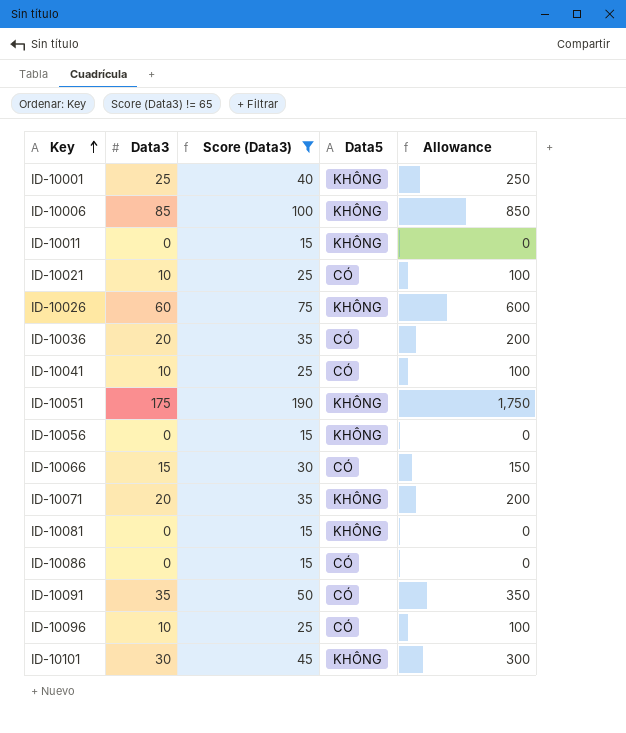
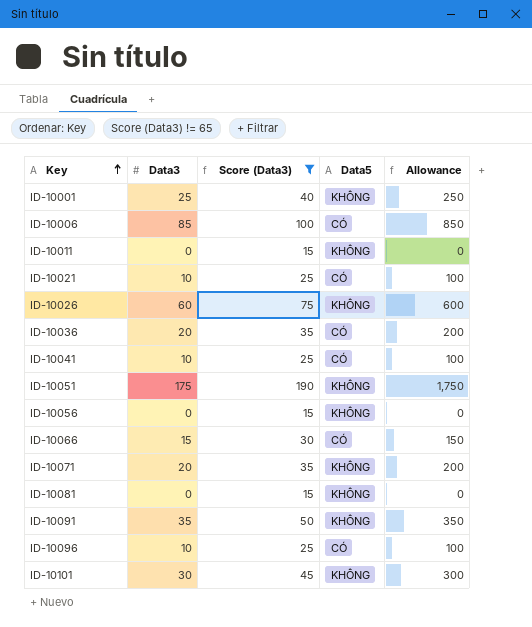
row ID-10086: 0 | 15 | CÓ | 0 -> none
ID-10006 | Data5: KHÔNG -> CÓ
ID-10091 | Data5: CÓ -> KHÔNG

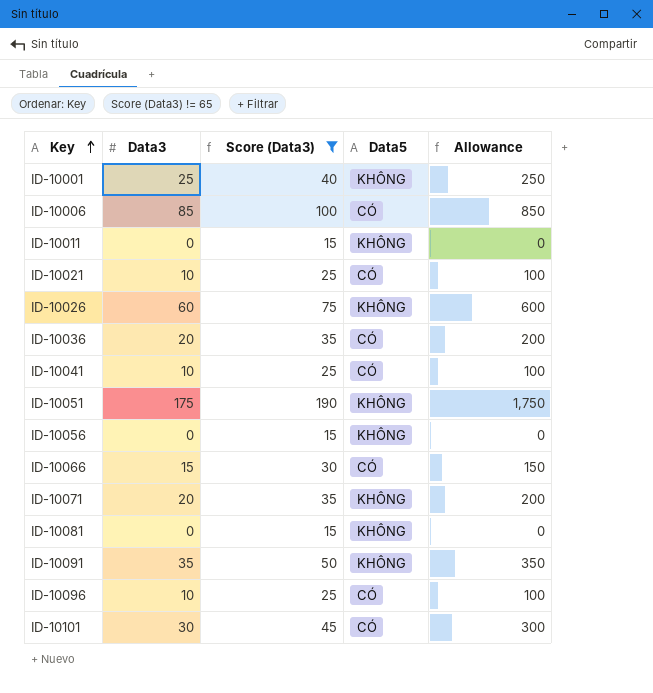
ID-10101 | Data5: KHÔNG -> CÓ

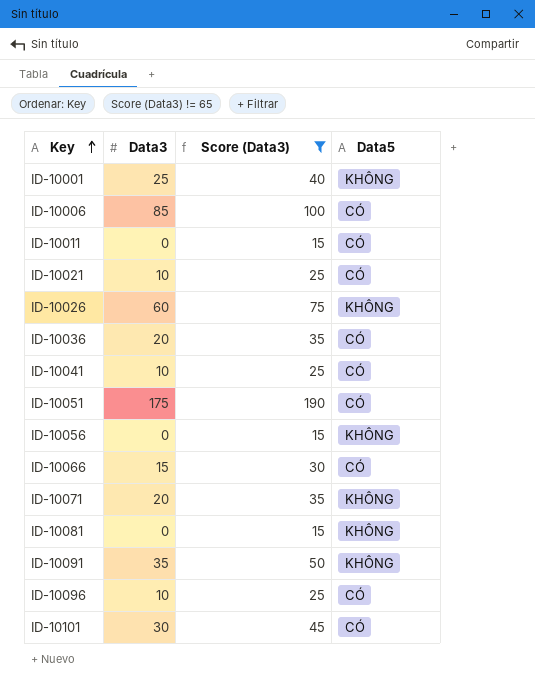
column Allowance | formula: [Data3] * 10 -> none
ID-10011 | Data5: KHÔNG -> CÓ
ID-10051 | Data5: KHÔNG -> CÓ

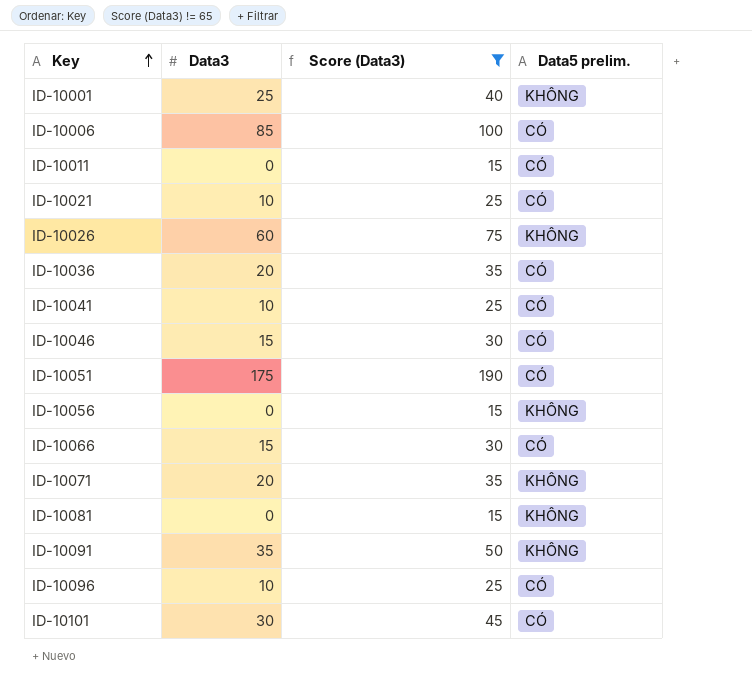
column name: Data5 -> Data5 prelim.
row ID-10046: none -> 15 | 30 | CÓ

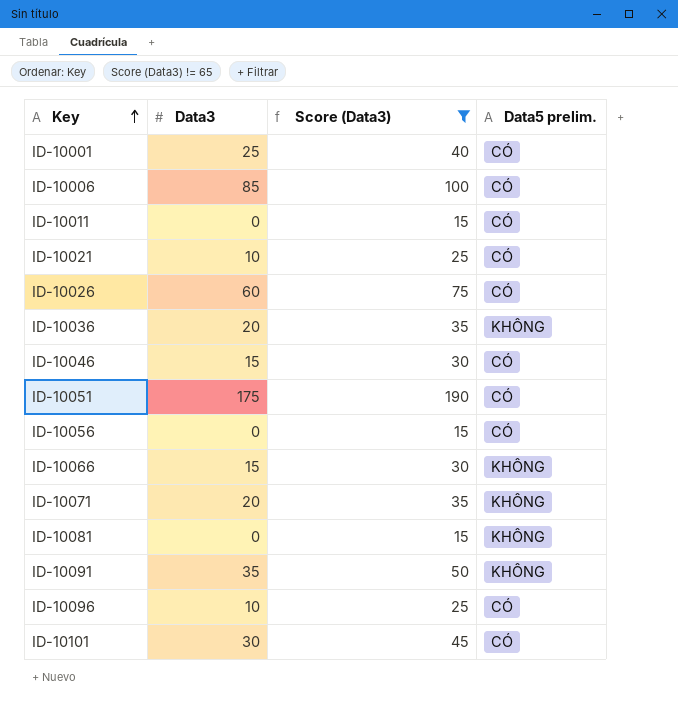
row ID-10041: 10 | 25 | CÓ -> none
ID-10001 | Data5 prelim.: KHÔNG -> CÓ
ID-10026 | Data5 prelim.: KHÔNG -> CÓ
ID-10036 | Data5 prelim.: CÓ -> KHÔNG
ID-10056 | Data5 prelim.: KHÔNG -> CÓ
ID-10066 | Data5 prelim.: CÓ -> KHÔNG

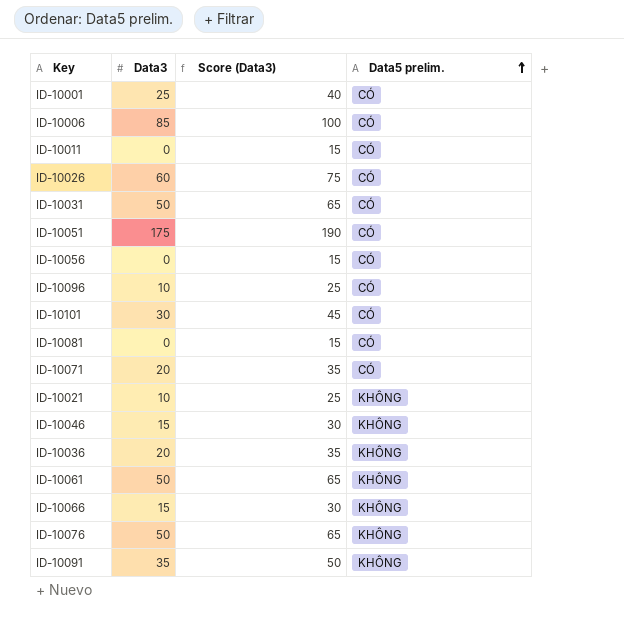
filter: Score (Data3) != 65 -> none
row order: Key ascending -> Data5 prelim. ascending
ID-10081 | Data5 prelim.: KHÔNG -> CÓ
ID-10071 | Data5 prelim.: KHÔNG -> CÓ
ID-10021 | Data5 prelim.: CÓ -> KHÔNG
ID-10046 | Data5 prelim.: CÓ -> KHÔNG

